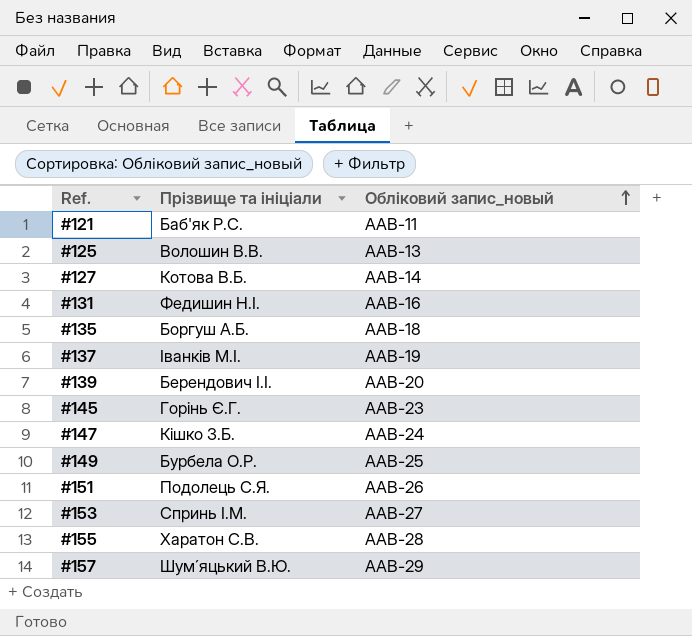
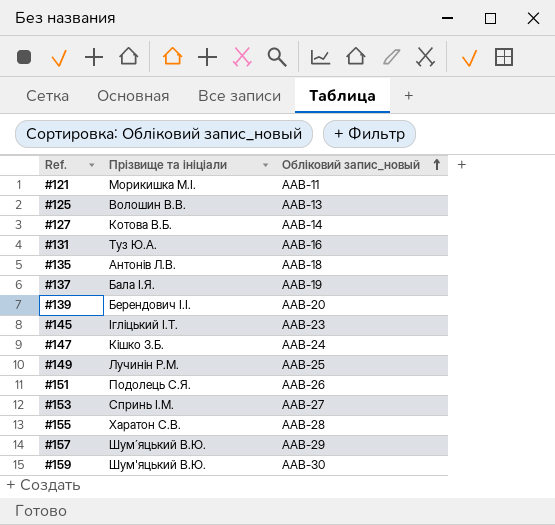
#121 | Прізвище та ініціали: Баб'як Р.С. -> Морикишка М.І.
#131 | Прізвище та ініціали: Федишин Н.І. -> Туз Ю.А.
#135 | Прізвище та ініціали: Боргуш А.Б. -> Антонів Л.В.
#137 | Прізвище та ініціали: Іванків М.І. -> Бала І.Я.
#145 | Прізвище та ініціали: Горінь Є.Г. -> Ігліцький І.Т.
#149 | Прізвище та ініціали: Бурбела О.Р. -> Лучинін Р.М.
row #159: none -> Шум'яцький В.Ю. | ААВ-30

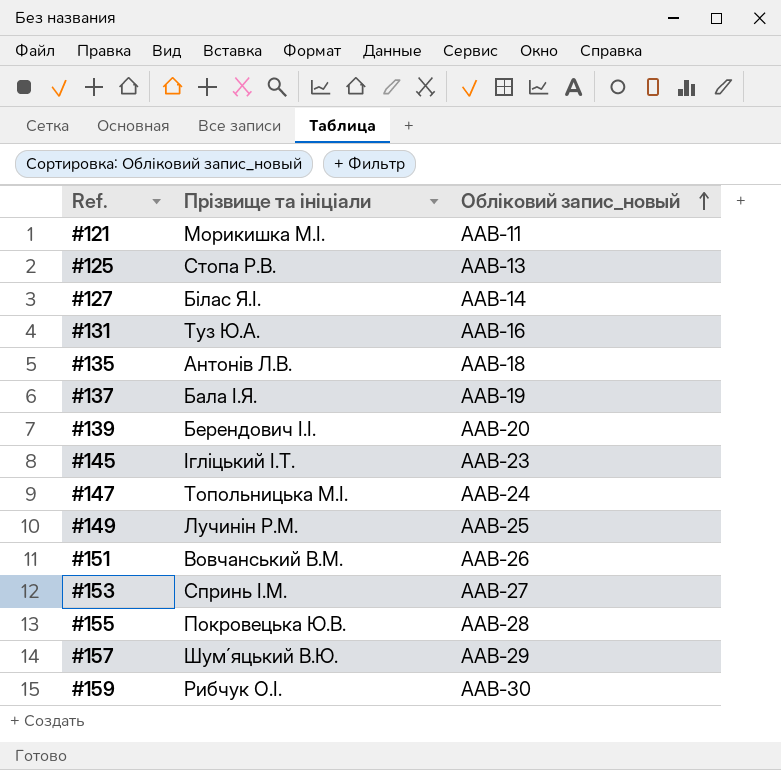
#125 | Прізвище та ініціали: Волошин В.В. -> Стопа Р.В.
#127 | Прізвище та ініціали: Котова В.Б. -> Білас Я.І.
#147 | Прізвище та ініціали: Кішко З.Б. -> Топольницька М.І.
#151 | Прізвище та ініціали: Подолець С.Я. -> Вовчанський В.М.
#155 | Прізвище та ініціали: Харатон С.В. -> Покровецька Ю.В.
#159 | Прізвище та ініціали: Шум'яцький В.Ю. -> Рибчук О.І.

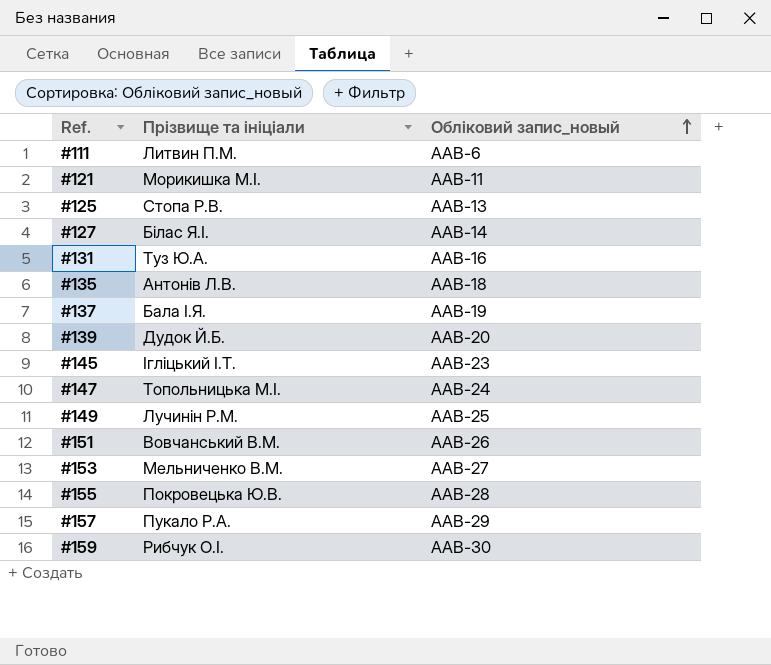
row #111: none -> Литвин П.М. | ААВ-6
#139 | Прізвище та ініціали: Берендович І.І. -> Дудок Й.Б.
#153 | Прізвище та ініціали: Спринь І.М. -> Мельниченко В.М.
#157 | Прізвище та ініціали: Шум´яцький В.Ю. -> Пукало Р.А.

